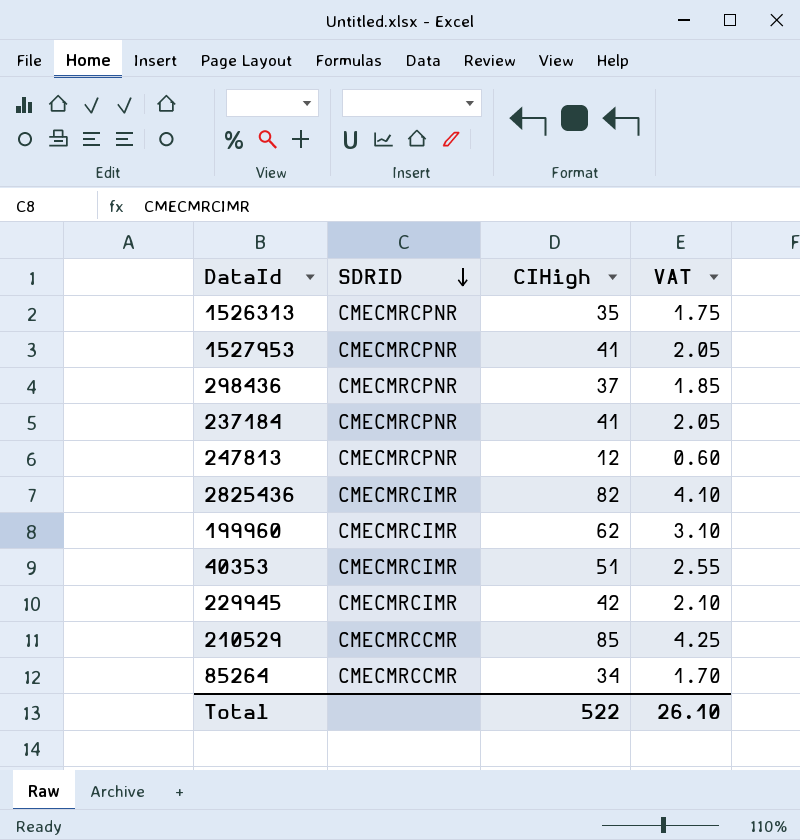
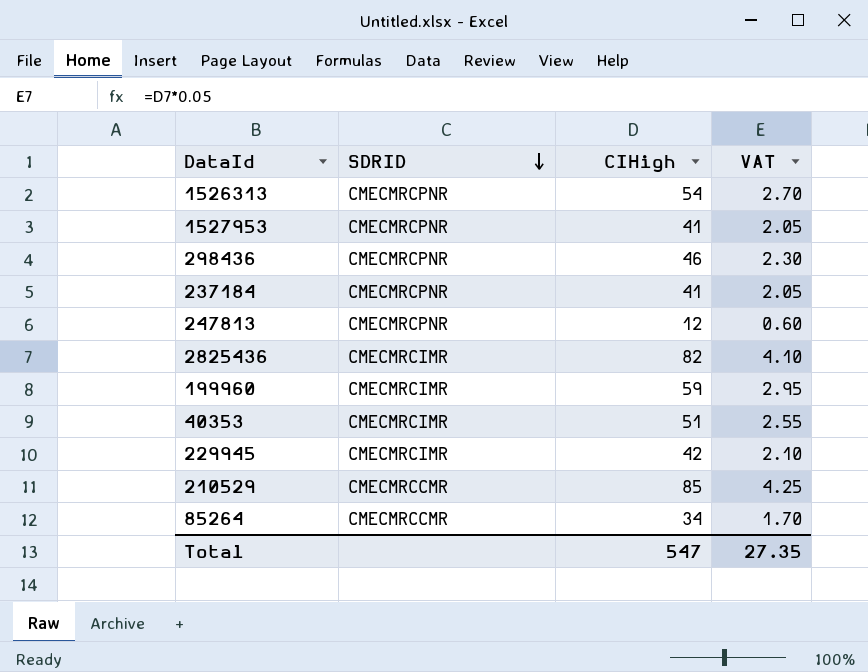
1526313 | CIHigh: 35 -> 54
1526313 | VAT: 1.75 -> 2.70
298436 | CIHigh: 37 -> 46
298436 | VAT: 1.85 -> 2.30
199960 | CIHigh: 62 -> 59
199960 | VAT: 3.10 -> 2.95
Total | CIHigh: 522 -> 547
Total | VAT: 26.10 -> 27.35

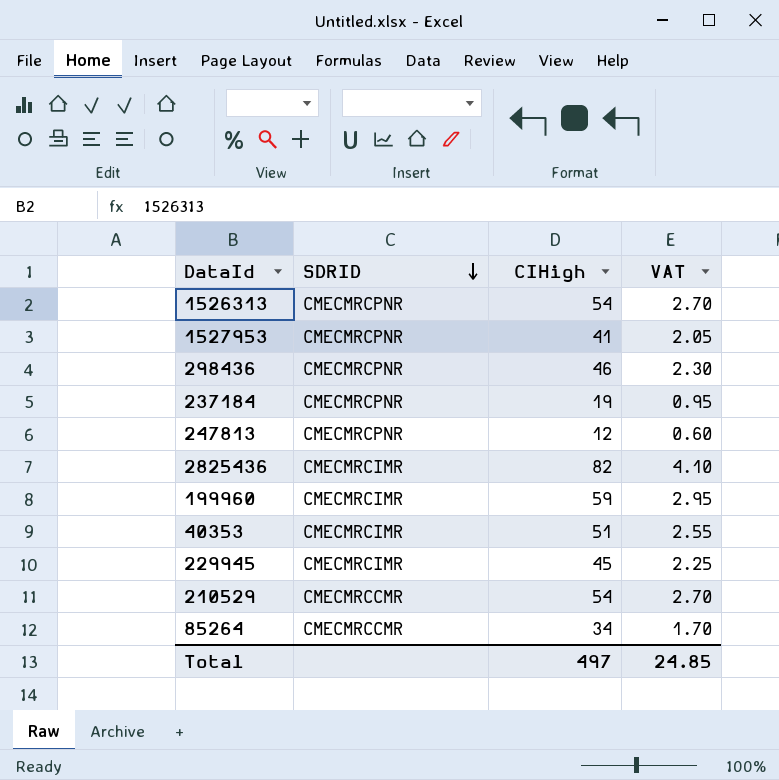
237184 | CIHigh: 41 -> 19
237184 | VAT: 2.05 -> 0.95
229945 | CIHigh: 42 -> 45
229945 | VAT: 2.10 -> 2.25
210529 | CIHigh: 85 -> 54
210529 | VAT: 4.25 -> 2.70
Total | CIHigh: 547 -> 497
Total | VAT: 27.35 -> 24.85

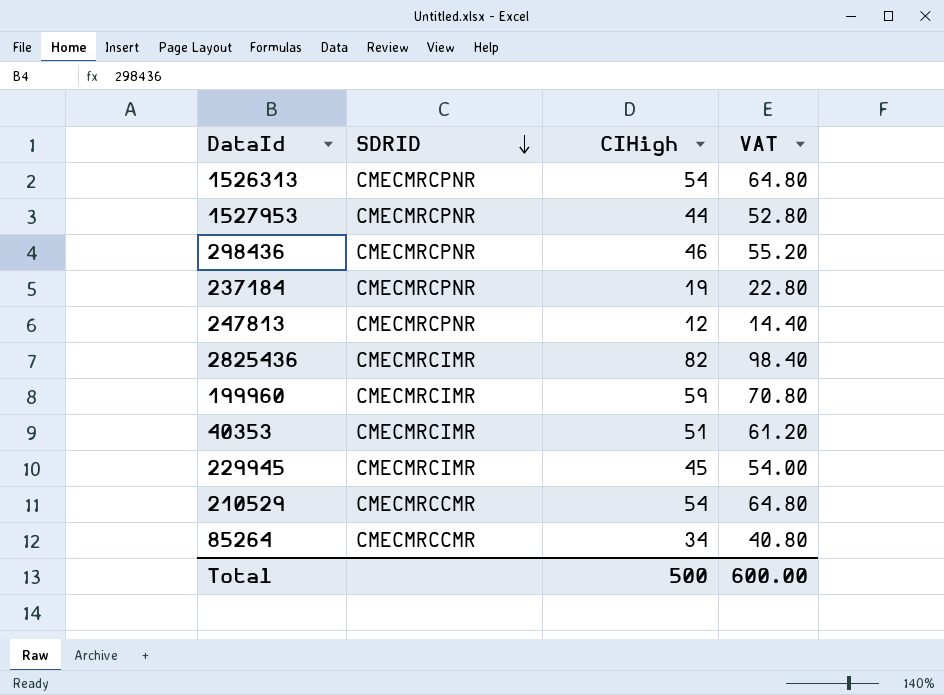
column VAT | formula: [CIHigh] * 0.05 -> [CIHigh] * 1.2
1527953 | CIHigh: 41 -> 44
Total | CIHigh: 497 -> 500
Total | VAT: 24.85 -> 600.00

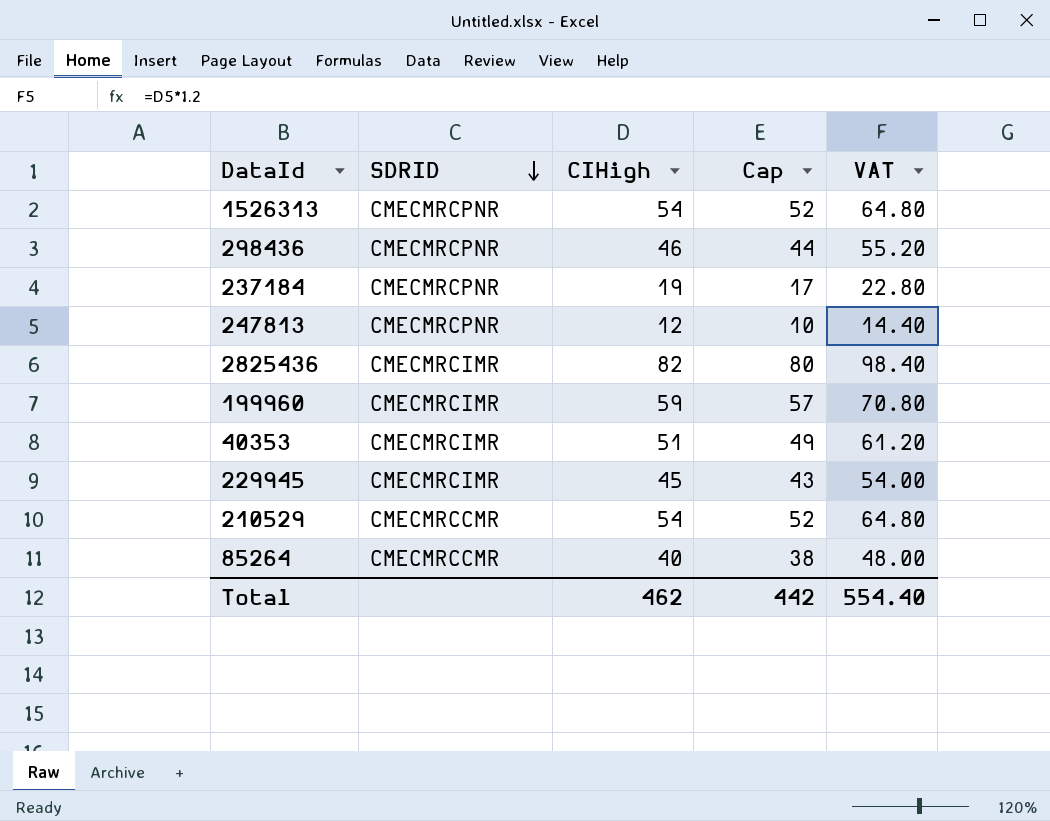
column Cap | formula: none -> [CIHigh] - 2
row 1527953: CMECMRCPNR | 44 | 52.80 -> none
85264 | CIHigh: 34 -> 40
85264 | VAT: 40.80 -> 48.00
Total | CIHigh: 500 -> 462
Total | VAT: 600.00 -> 554.40

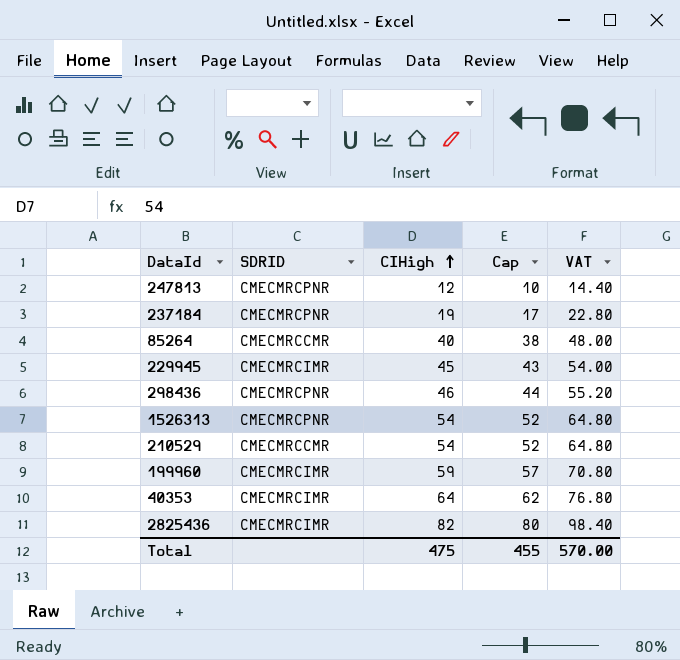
row order: SDRID descending -> CIHigh ascending
40353 | CIHigh: 51 -> 64
40353 | Cap: 49 -> 62
40353 | VAT: 61.20 -> 76.80
Total | CIHigh: 462 -> 475
Total | Cap: 442 -> 455
Total | VAT: 554.40 -> 570.00

